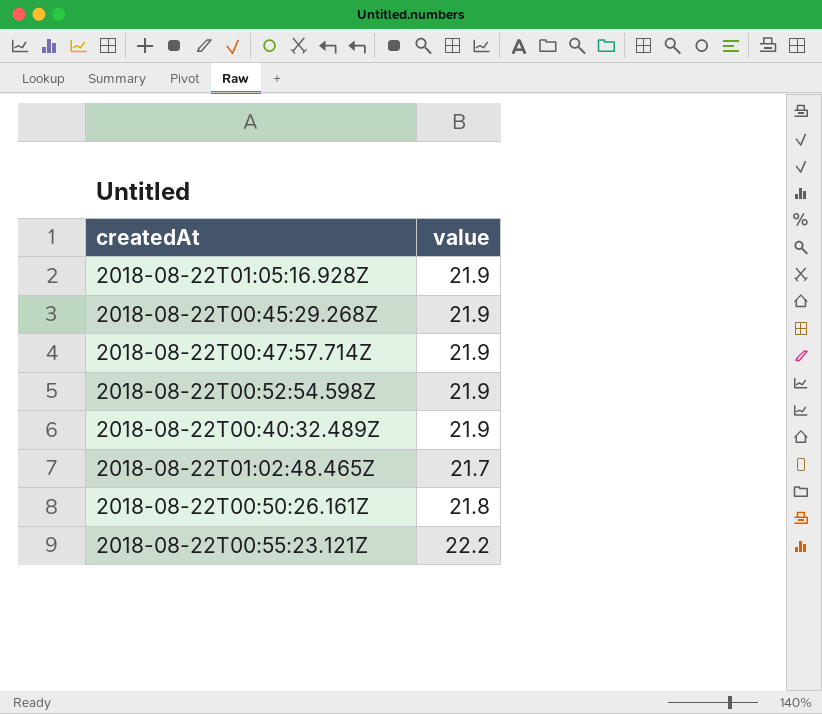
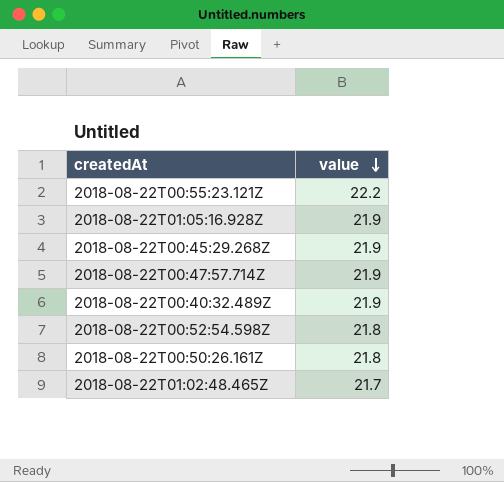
row order: none -> value descending
2018-08-22T00:52:54.598Z | value: 21.9 -> 21.8

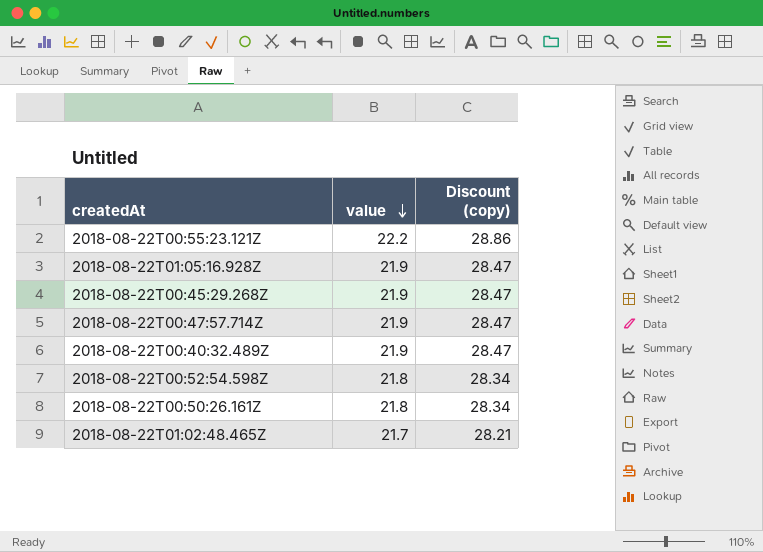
column Discount (copy) | formula: none -> [value] * 1.3

